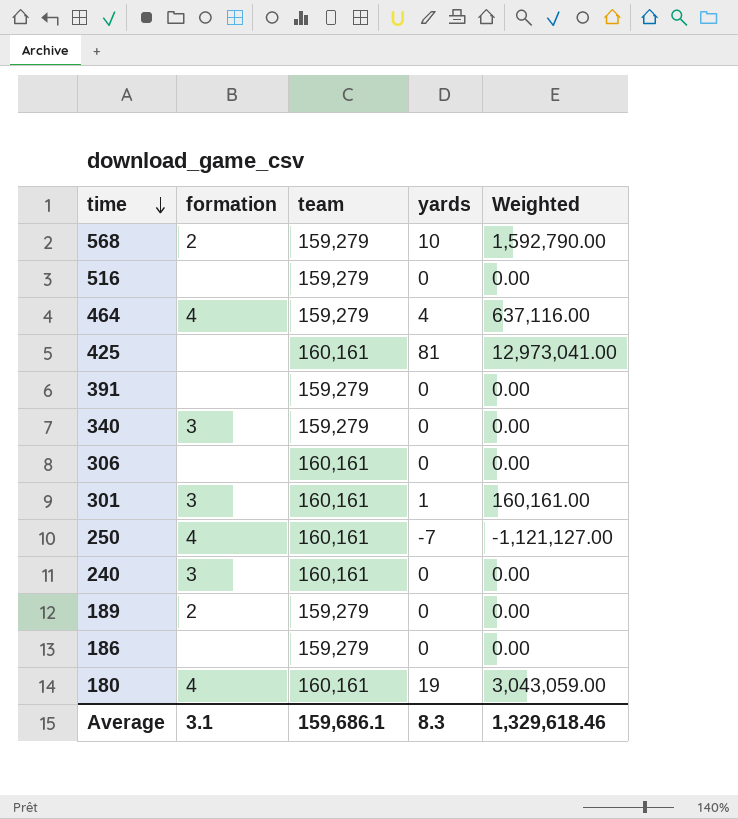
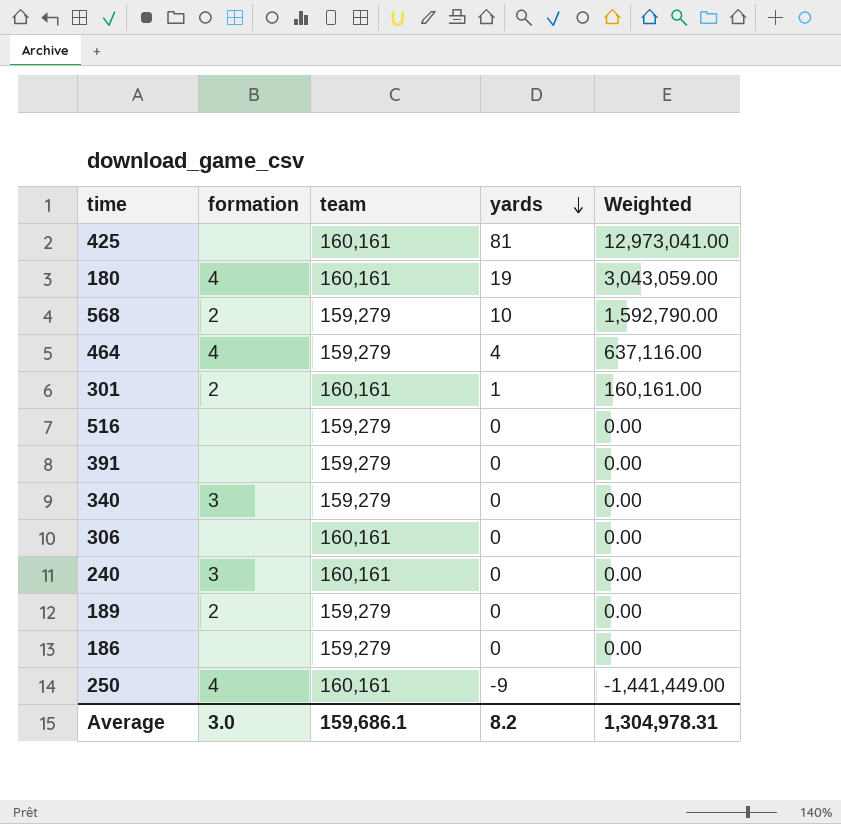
row order: time descending -> yards descending
301 | formation: 3 -> 2
250 | yards: -7 -> -9
250 | Weighted: -1,121,127.00 -> -1,441,449.00
Average | formation: 3.1 -> 3.0
Average | yards: 8.3 -> 8.2
Average | Weighted: 1,329,618.46 -> 1,304,978.31

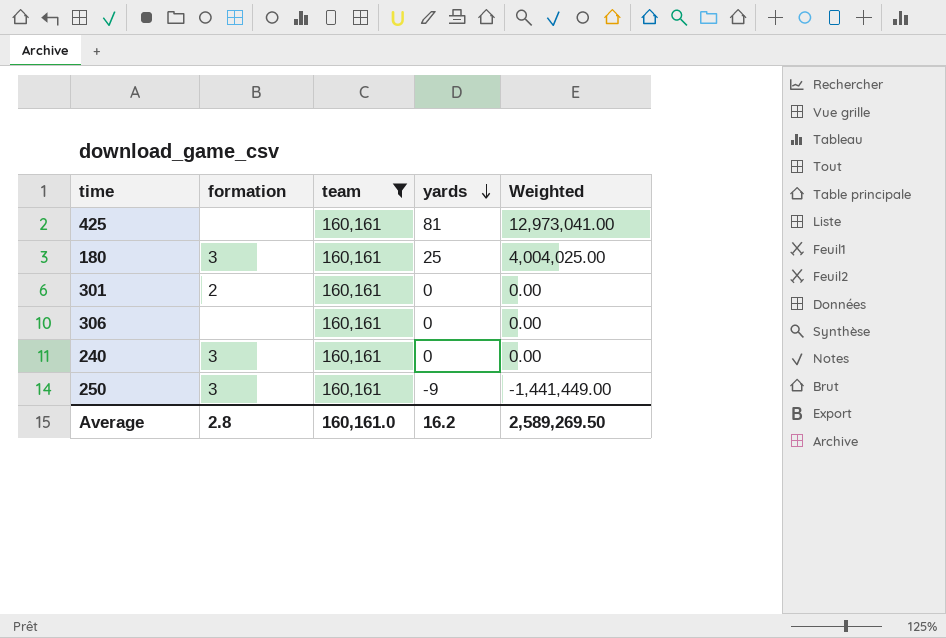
filter: none -> team = 160,161
180 | formation: 4 -> 3
180 | yards: 19 -> 25
180 | Weighted: 3,043,059.00 -> 4,004,025.00
301 | yards: 1 -> 0
301 | Weighted: 160,161.00 -> 0.00
250 | formation: 4 -> 3
Average | formation: 3.0 -> 2.8
Average | team: 159,686.1 -> 160,161.0
Average | yards: 8.2 -> 16.2
Average | Weighted: 1,304,978.31 -> 2,589,269.50

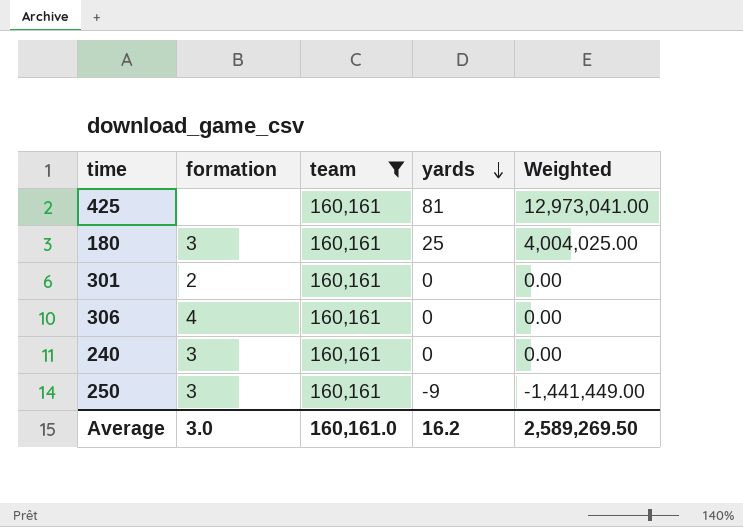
306 | formation: none -> 4
Average | formation: 2.8 -> 3.0

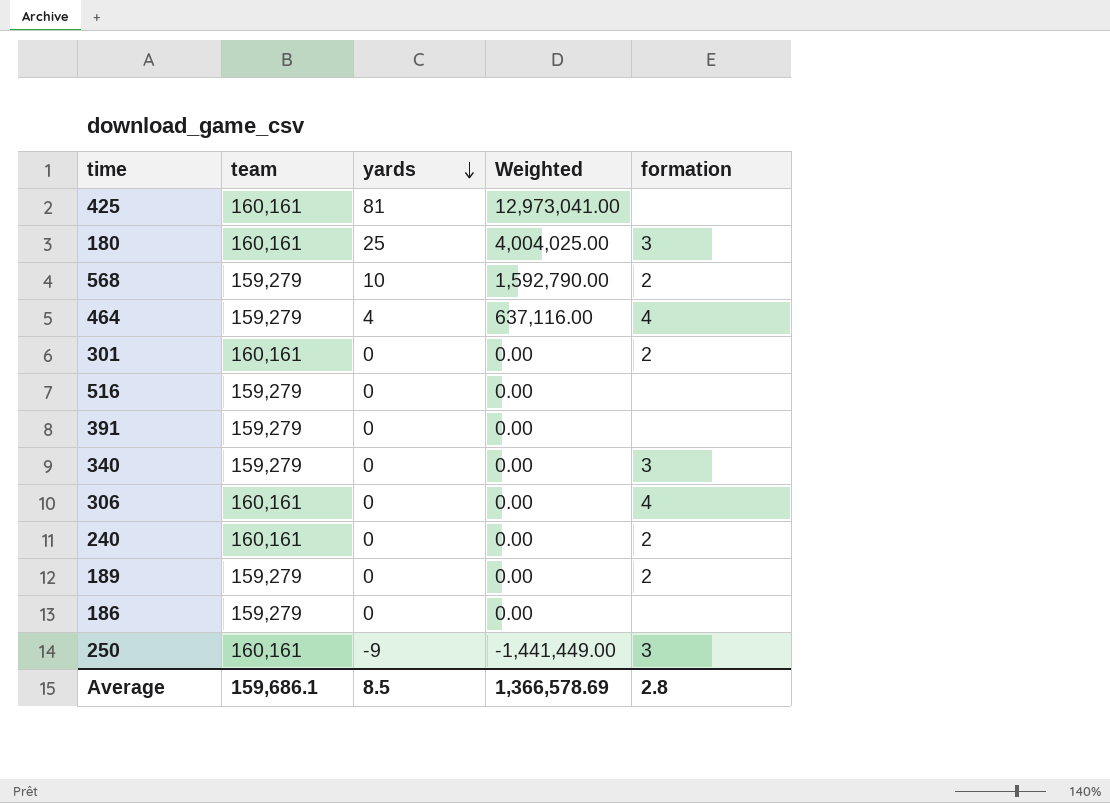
filter: team = 160,161 -> none
column formation | position: 2 -> 5
240 | formation: 3 -> 2
Average | team: 160,161.0 -> 159,686.1
Average | yards: 16.2 -> 8.5
Average | Weighted: 2,589,269.50 -> 1,366,578.69
Average | formation: 3.0 -> 2.8

